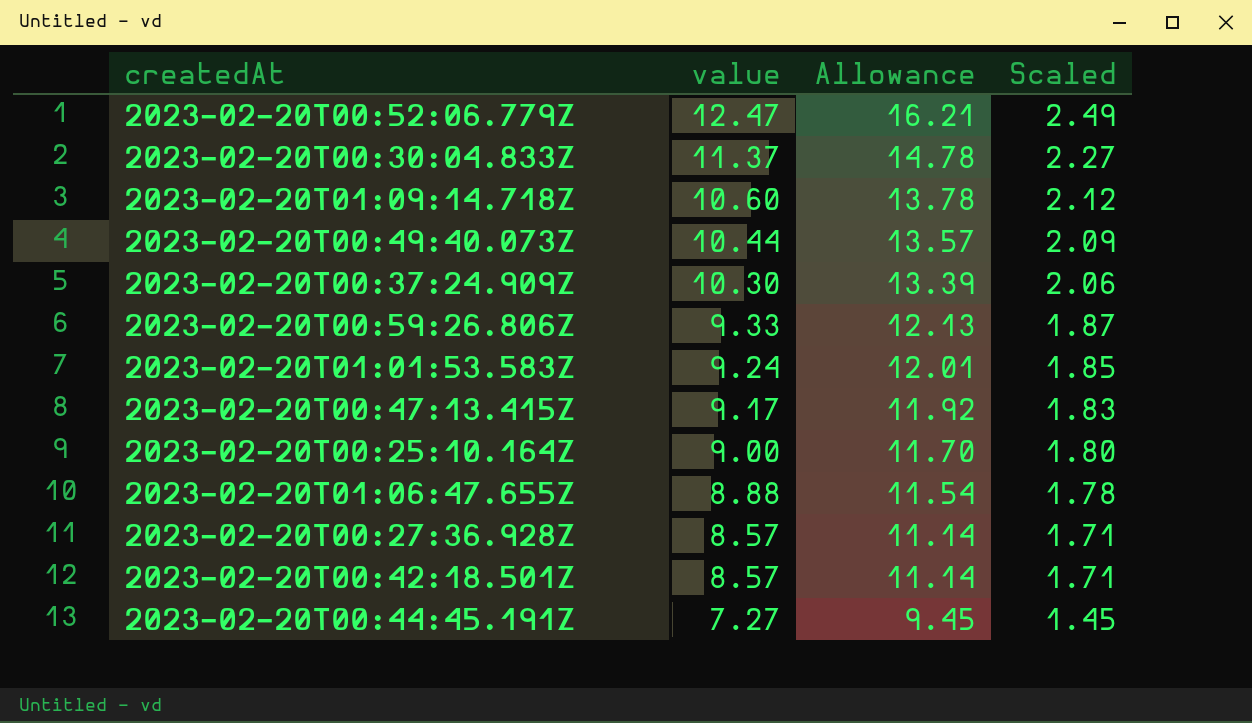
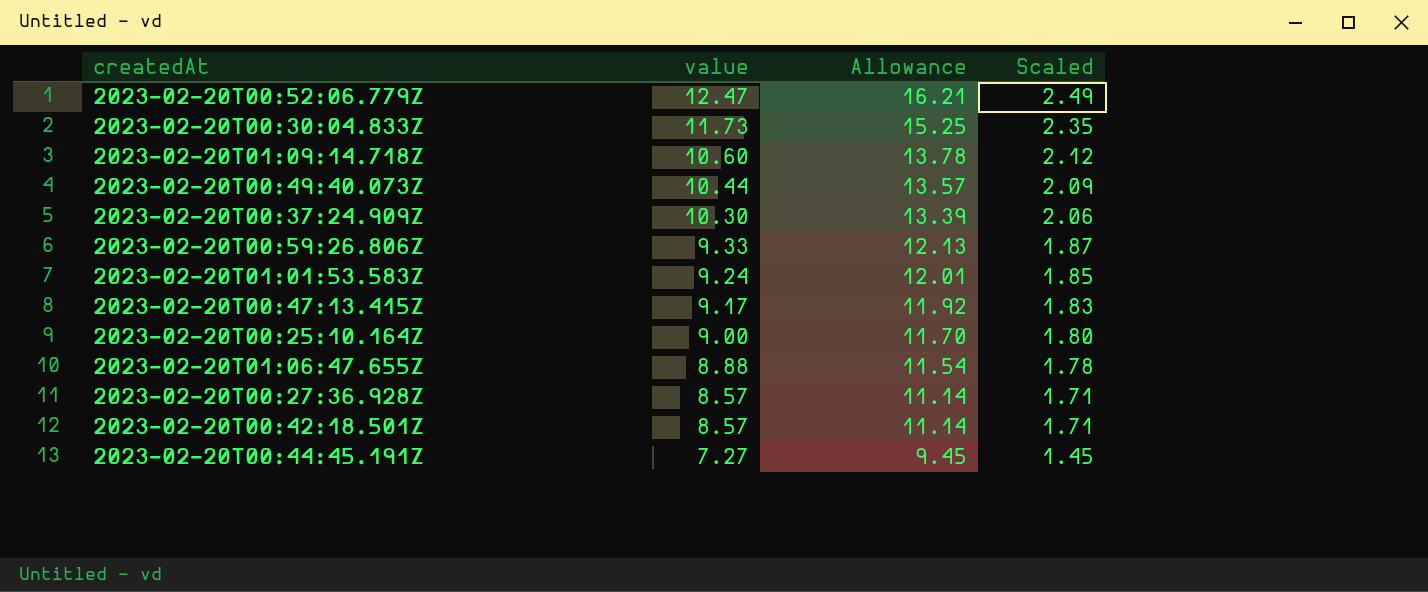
2023-02-20T00:30:04.833Z | value: 11.37 -> 11.73
2023-02-20T00:30:04.833Z | Allowance: 14.78 -> 15.25
2023-02-20T00:30:04.833Z | Scaled: 2.27 -> 2.35

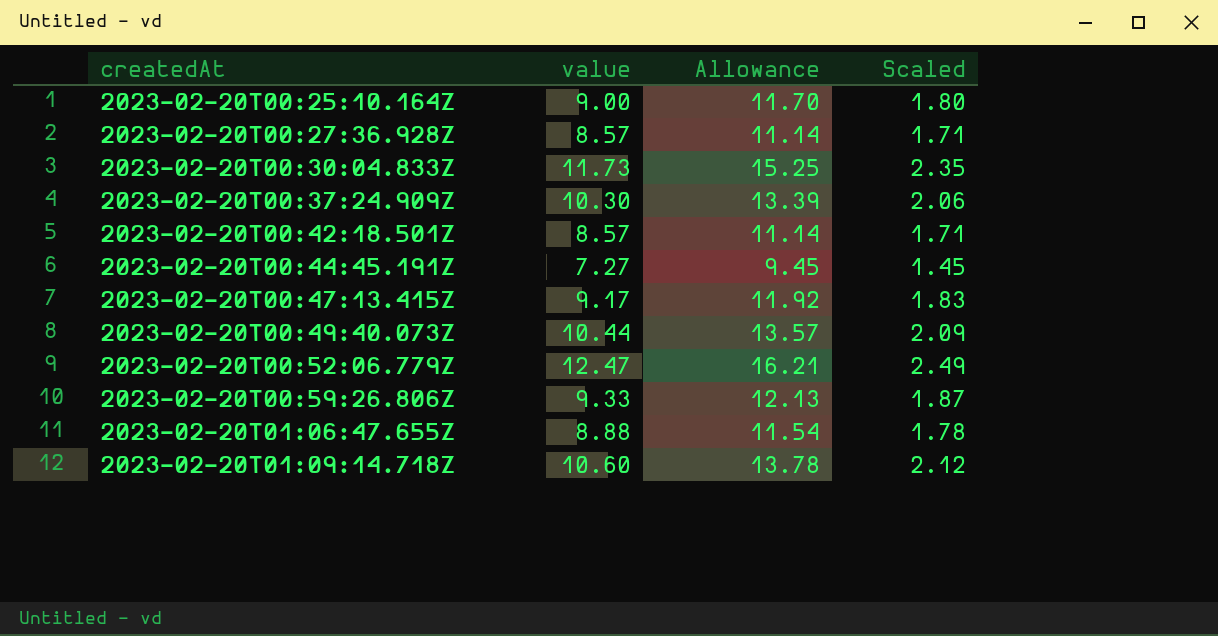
row order: value descending -> createdAt ascending
row 2023-02-20T01:01:53.583Z: 9.24 | 12.01 | 1.85 -> none

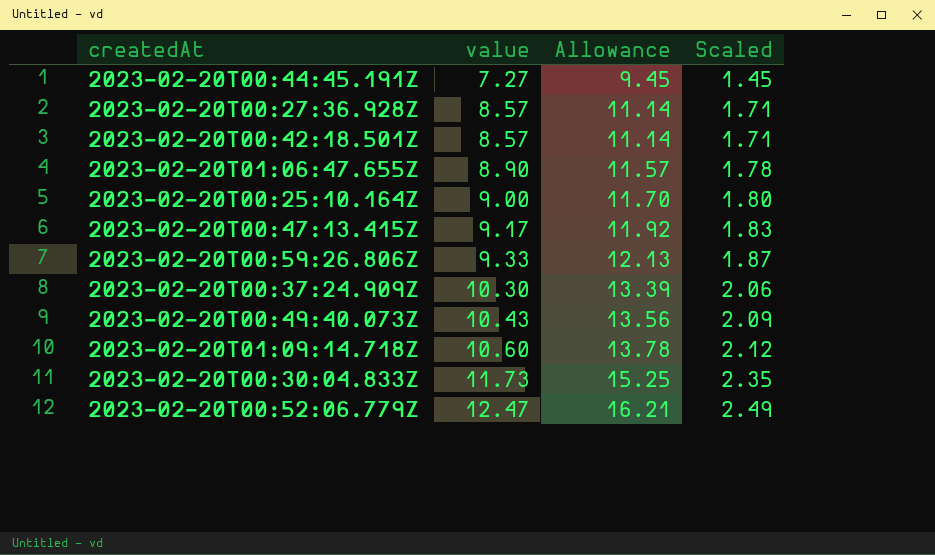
row order: createdAt ascending -> value ascending
2023-02-20T01:06:47.655Z | value: 8.88 -> 8.90
2023-02-20T01:06:47.655Z | Allowance: 11.54 -> 11.57
2023-02-20T00:49:40.073Z | value: 10.44 -> 10.43
2023-02-20T00:49:40.073Z | Allowance: 13.57 -> 13.56

